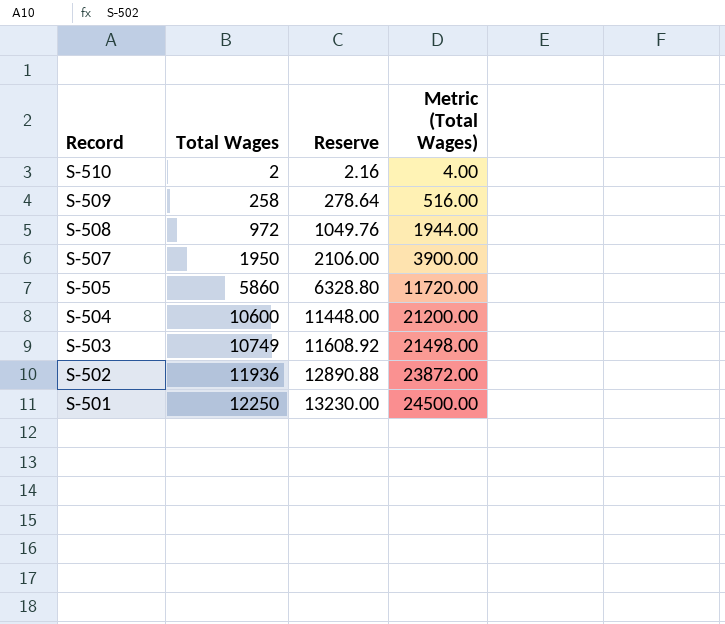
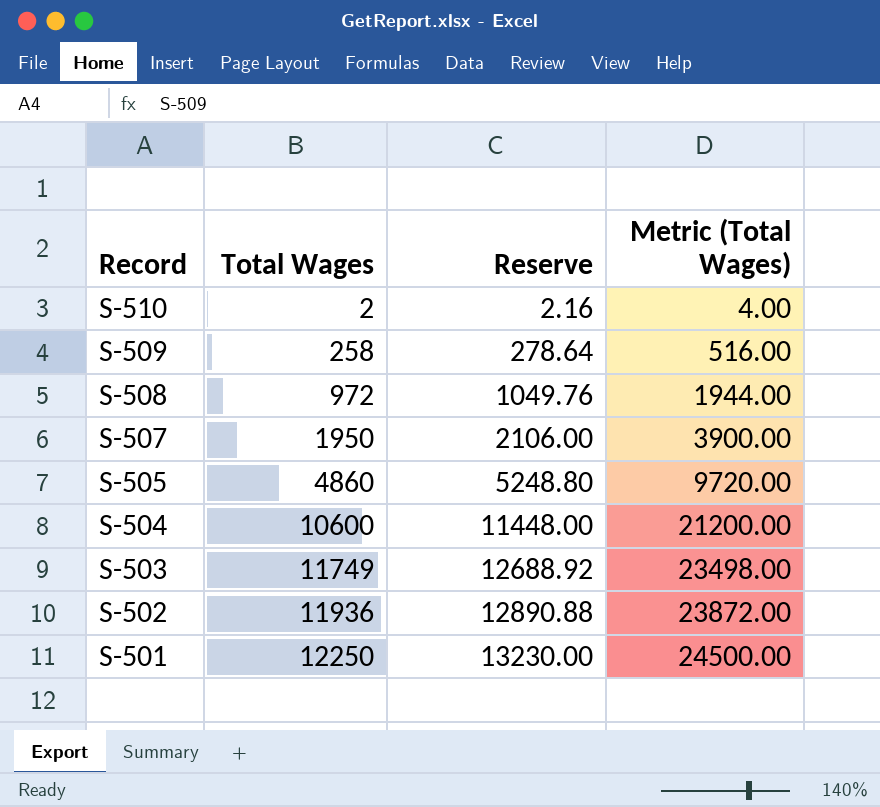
S-505 | Total Wages: 5860 -> 4860
S-505 | Reserve: 6328.80 -> 5248.80
S-505 | Metric (Total Wages): 11720.00 -> 9720.00
S-503 | Total Wages: 10749 -> 11749
S-503 | Reserve: 11608.92 -> 12688.92
S-503 | Metric (Total Wages): 21498.00 -> 23498.00

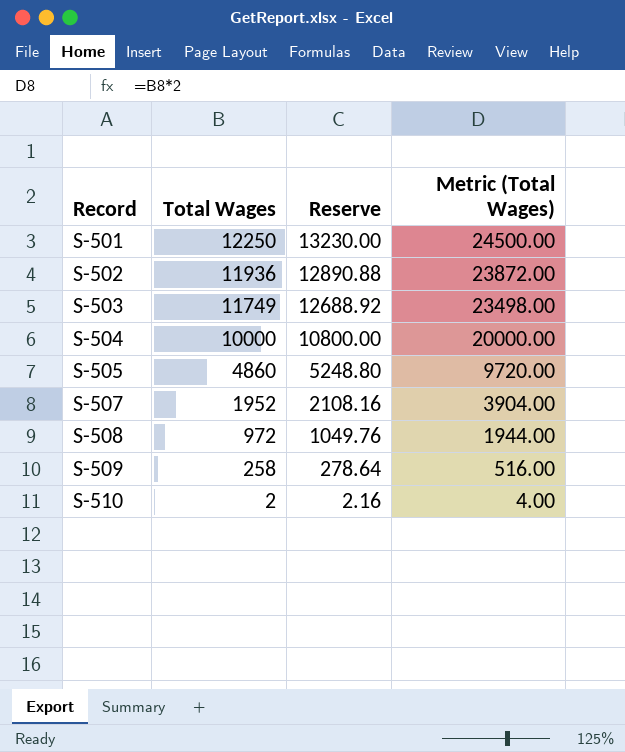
row order: Record descending -> Record ascending
S-504 | Total Wages: 10600 -> 10000
S-504 | Reserve: 11448.00 -> 10800.00
S-504 | Metric (Total Wages): 21200.00 -> 20000.00
S-507 | Total Wages: 1950 -> 1952
S-507 | Reserve: 2106.00 -> 2108.16
S-507 | Metric (Total Wages): 3900.00 -> 3904.00

